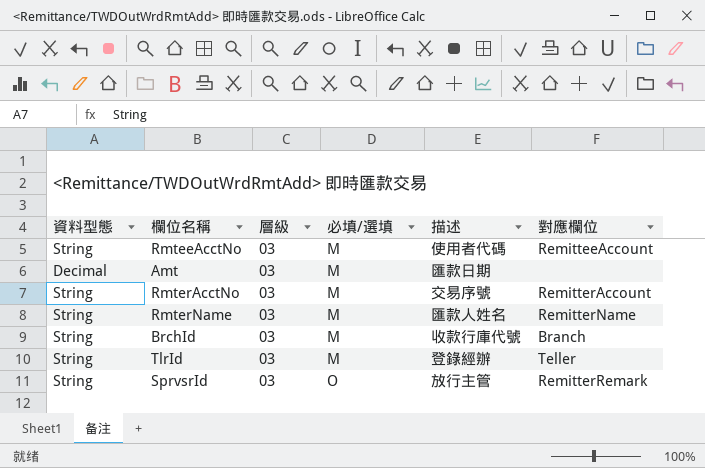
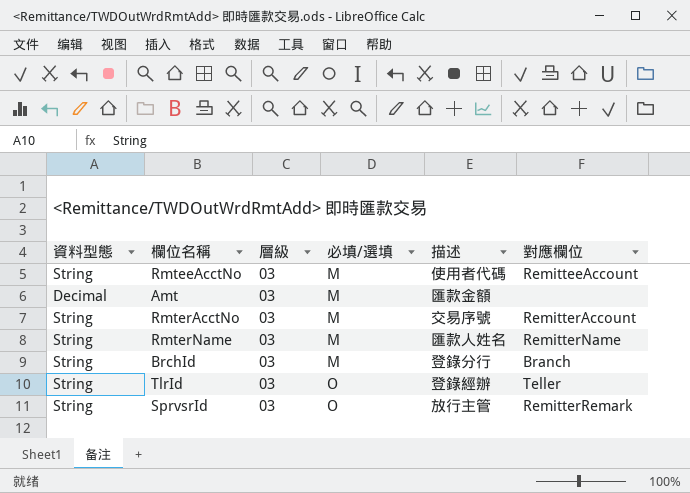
Amt | 描述: 匯款日期 -> 匯款金額
BrchId | 描述: 收款行庫代號 -> 登錄分行
TlrId | 必填/選填: M -> O

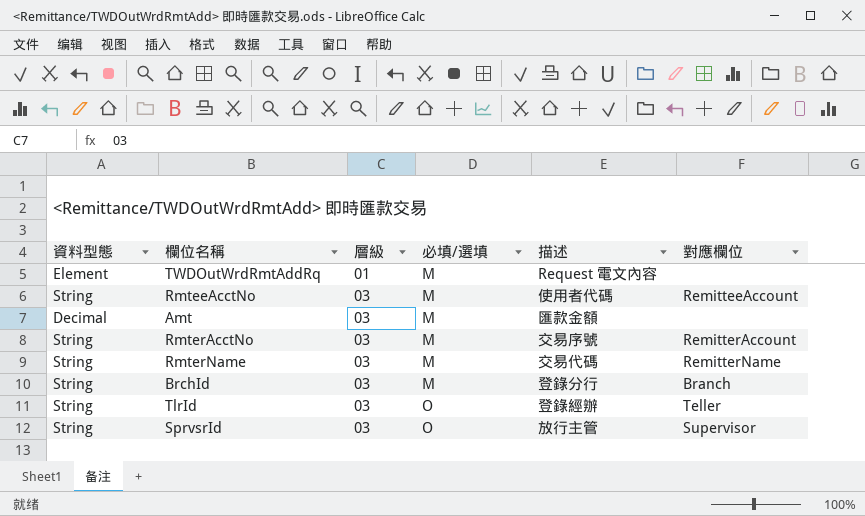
row TWDOutWrdRmtAddRq: none -> Element | 01 | M | Request 電文內容 | none
RmterName | 描述: 匯款人姓名 -> 交易代碼
SprvsrId | 對應欄位: RemitterRemark -> Supervisor

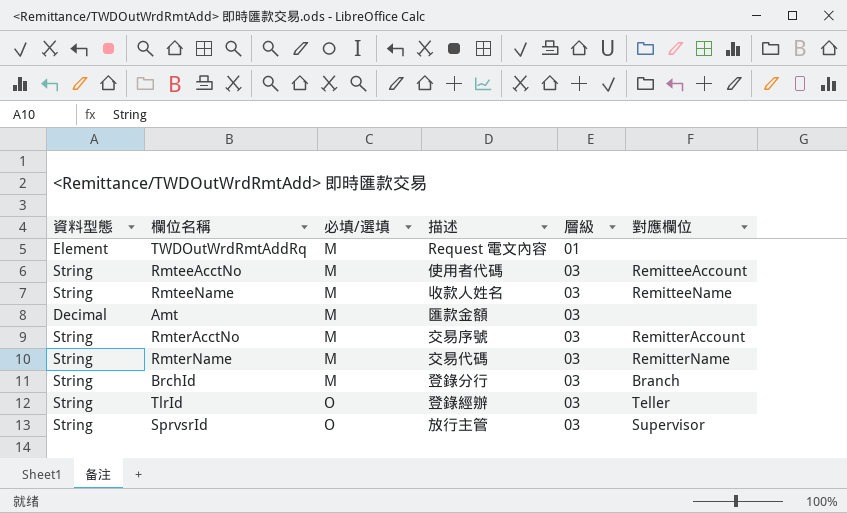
column 層級 | position: 3 -> 5
row RmteeName: none -> String | M | 收款人姓名 | 03 | RemitteeName

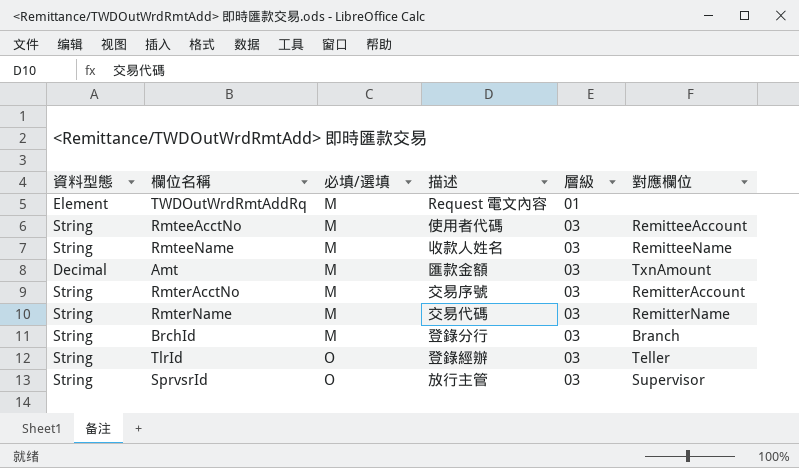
Amt | 對應欄位: none -> TxnAmount

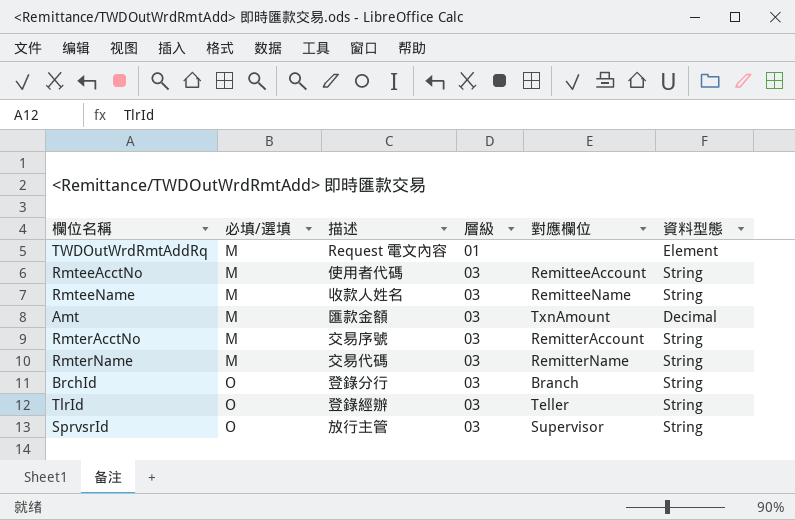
column 資料型態 | position: 1 -> 6
BrchId | 必填/選填: M -> O

